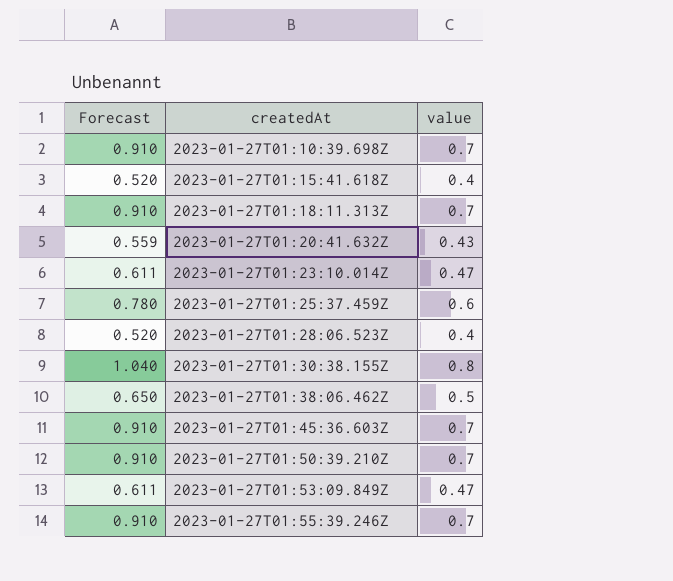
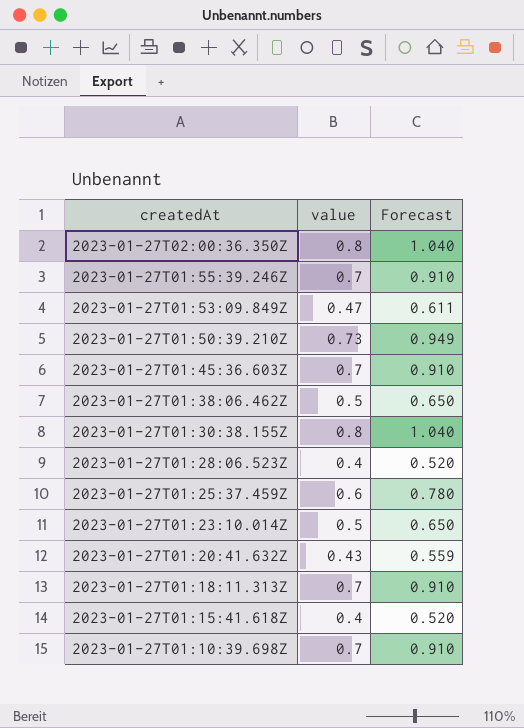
row order: createdAt ascending -> createdAt descending
column Forecast | position: 1 -> 3
row 2023-01-27T02:00:36.350Z: none -> 0.8 | 1.040
2023-01-27T01:50:39.210Z | value: 0.7 -> 0.73
2023-01-27T01:50:39.210Z | Forecast: 0.910 -> 0.949
2023-01-27T01:23:10.014Z | value: 0.47 -> 0.5
2023-01-27T01:23:10.014Z | Forecast: 0.611 -> 0.650

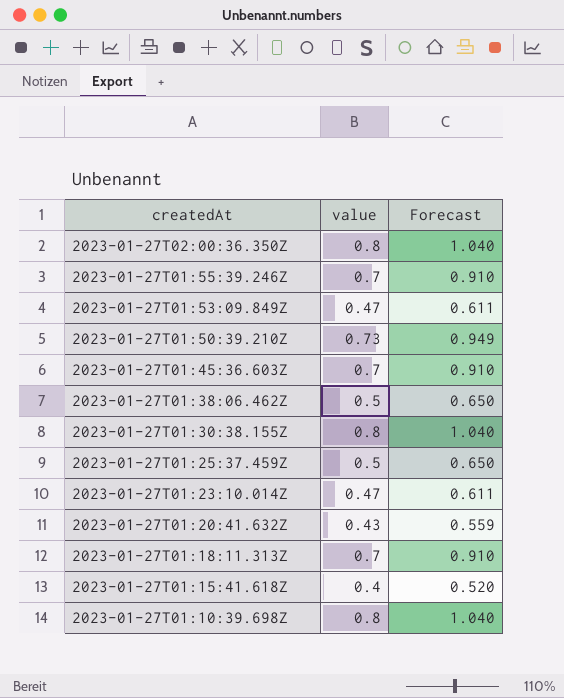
row 2023-01-27T01:28:06.523Z: 0.4 | 0.520 -> none
2023-01-27T01:25:37.459Z | value: 0.6 -> 0.5
2023-01-27T01:25:37.459Z | Forecast: 0.780 -> 0.650
2023-01-27T01:23:10.014Z | value: 0.5 -> 0.47
2023-01-27T01:23:10.014Z | Forecast: 0.650 -> 0.611
2023-01-27T01:10:39.698Z | value: 0.7 -> 0.8
2023-01-27T01:10:39.698Z | Forecast: 0.910 -> 1.040

